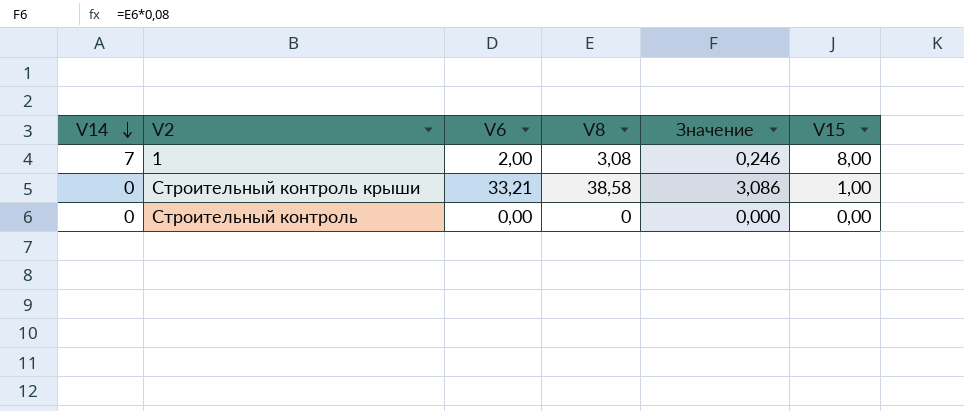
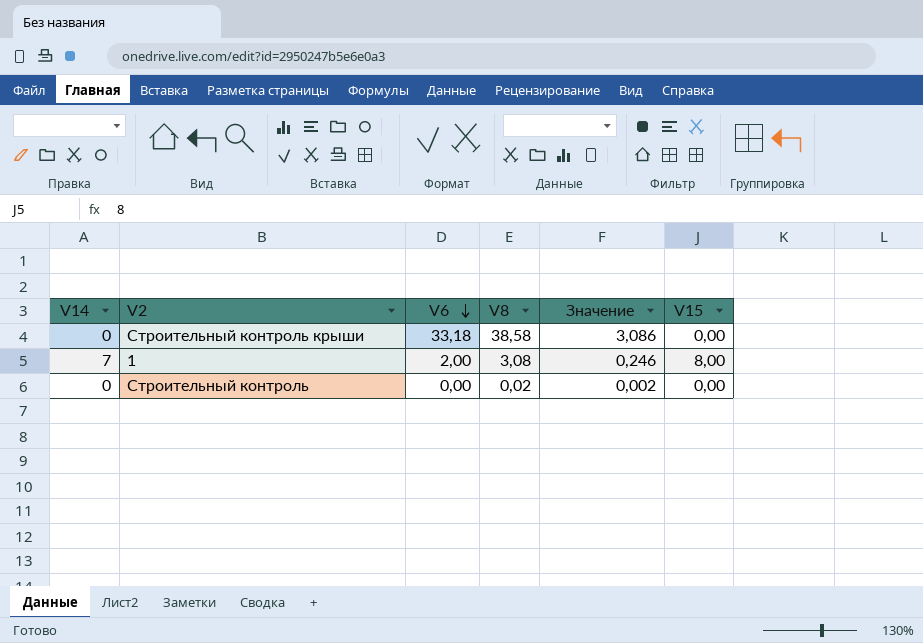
row order: V14 descending -> V6 descending
Строительный контроль крыши | V6: 33,21 -> 33,18
Строительный контроль крыши | V15: 1,00 -> 0,00
Строительный контроль | V8: 0 -> 0,02
Строительный контроль | Значение: 0,000 -> 0,002

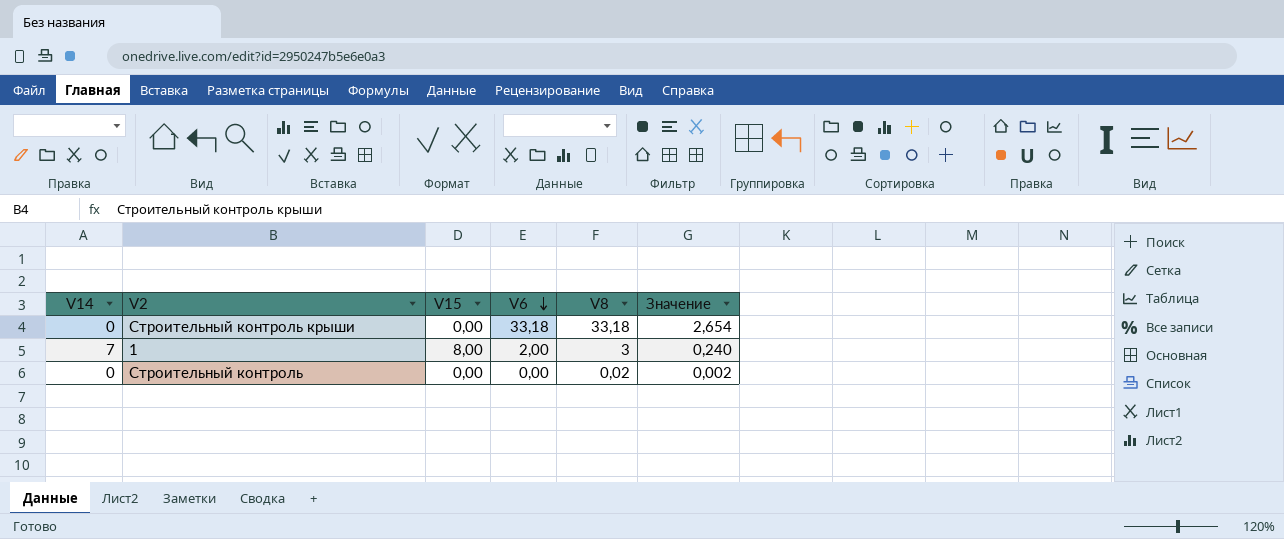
column V15 | position: 6 -> 3
Строительный контроль крыши | V8: 38,58 -> 33,18
Строительный контроль крыши | Значение: 3,086 -> 2,654
1 | V8: 3,08 -> 3
1 | Значение: 0,246 -> 0,240

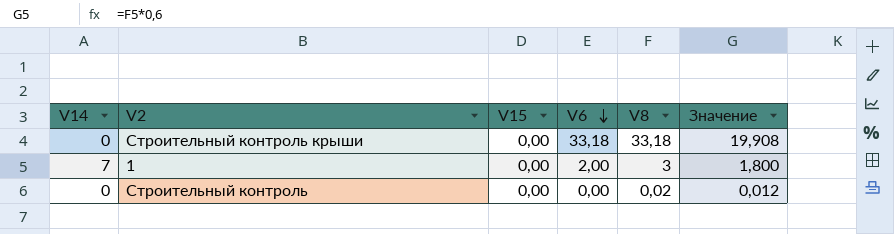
column Значение | formula: [V8] * 0,08 -> [V8] * 0,6
1 | V15: 8,00 -> 0,00

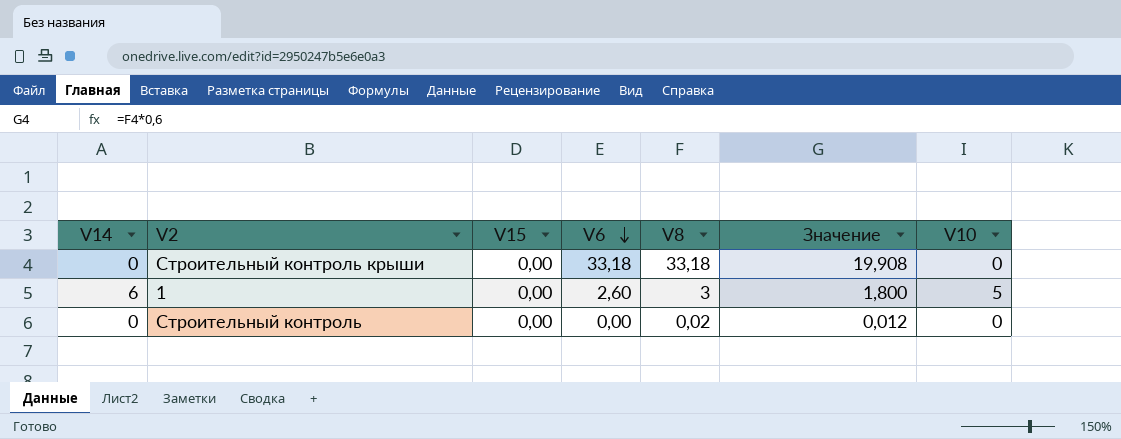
column V10 | position: none -> 7
1 | V14: 7 -> 6
1 | V6: 2,00 -> 2,60

